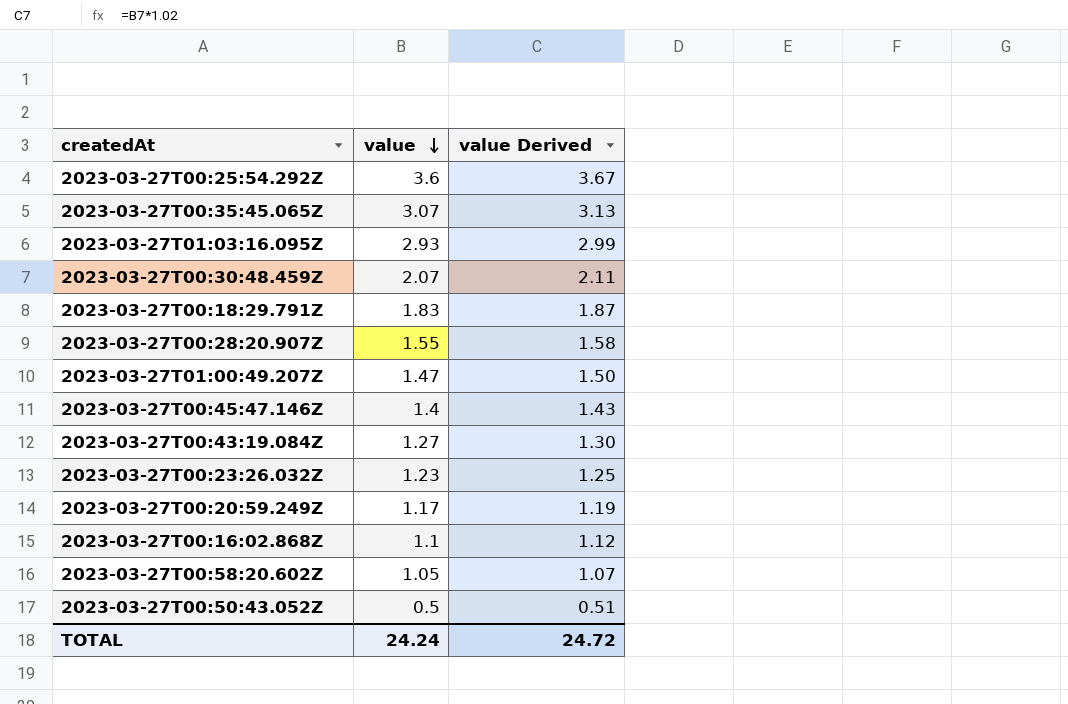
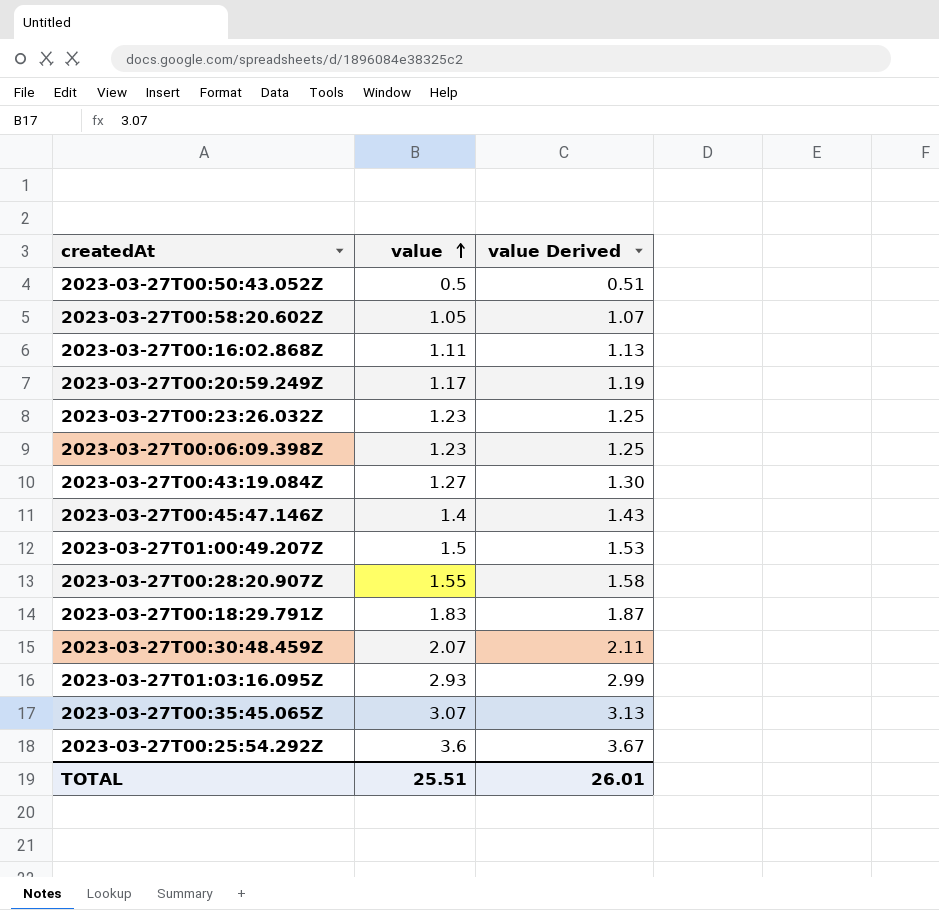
row order: value descending -> value ascending
2023-03-27T00:16:02.868Z | value: 1.1 -> 1.11
2023-03-27T00:16:02.868Z | value Derived: 1.12 -> 1.13
row 2023-03-27T00:06:09.398Z: none -> 1.23 | 1.25
2023-03-27T01:00:49.207Z | value: 1.47 -> 1.5
2023-03-27T01:00:49.207Z | value Derived: 1.50 -> 1.53
TOTAL | value: 24.24 -> 25.51
TOTAL | value Derived: 24.72 -> 26.01

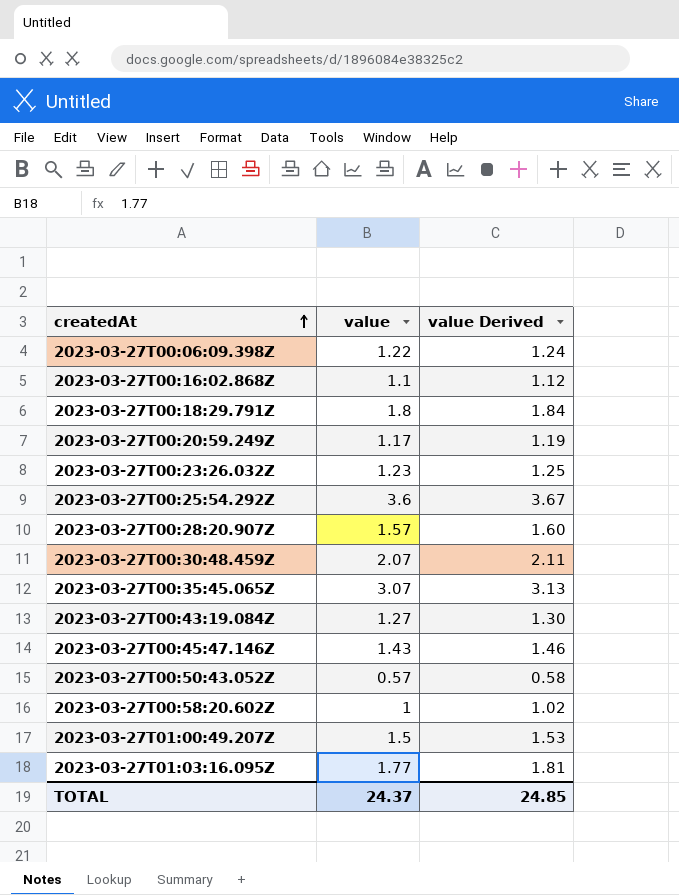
row order: value ascending -> createdAt ascending
2023-03-27T00:06:09.398Z | value: 1.23 -> 1.22
2023-03-27T00:06:09.398Z | value Derived: 1.25 -> 1.24
2023-03-27T00:16:02.868Z | value: 1.11 -> 1.1
2023-03-27T00:16:02.868Z | value Derived: 1.13 -> 1.12
2023-03-27T00:18:29.791Z | value: 1.83 -> 1.8
2023-03-27T00:18:29.791Z | value Derived: 1.87 -> 1.84
2023-03-27T00:28:20.907Z | value: 1.55 -> 1.57
2023-03-27T00:28:20.907Z | value Derived: 1.58 -> 1.60
2023-03-27T00:45:47.146Z | value: 1.4 -> 1.43
2023-03-27T00:45:47.146Z | value Derived: 1.43 -> 1.46
2023-03-27T00:50:43.052Z | value: 0.5 -> 0.57
2023-03-27T00:50:43.052Z | value Derived: 0.51 -> 0.58
2023-03-27T00:58:20.602Z | value: 1.05 -> 1
2023-03-27T00:58:20.602Z | value Derived: 1.07 -> 1.02
2023-03-27T01:03:16.095Z | value: 2.93 -> 1.77
2023-03-27T01:03:16.095Z | value Derived: 2.99 -> 1.81
TOTAL | value: 25.51 -> 24.37
TOTAL | value Derived: 26.01 -> 24.85

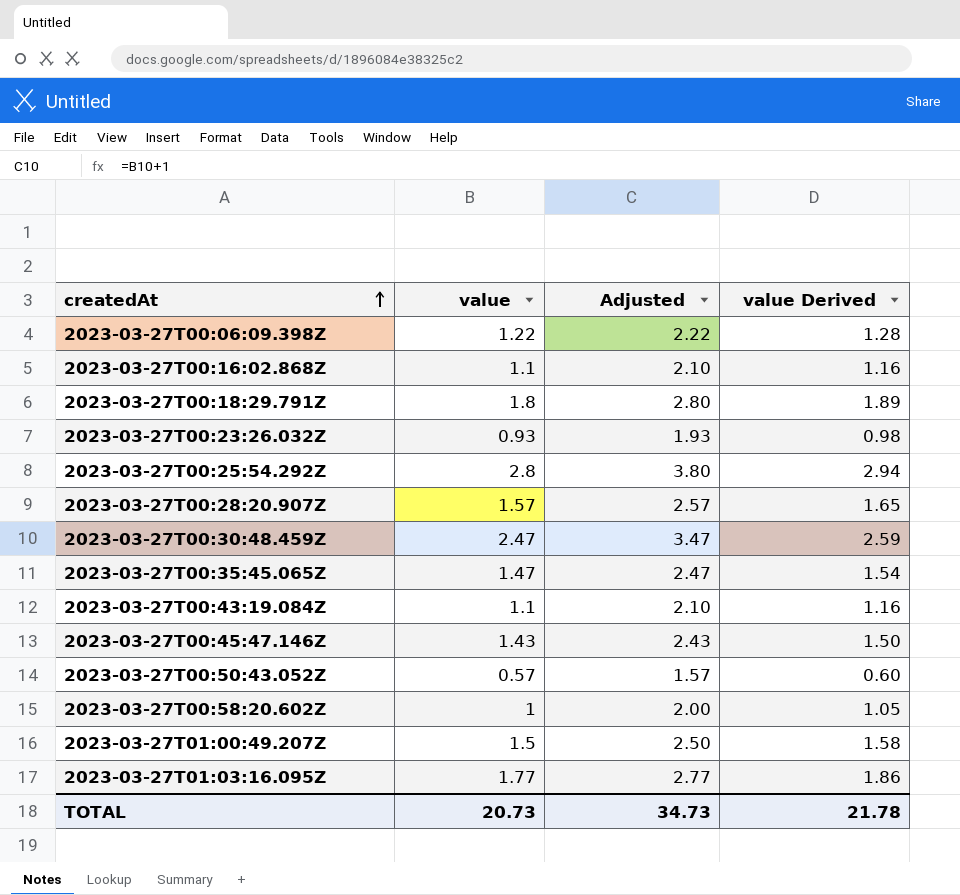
column Adjusted | formula: none -> [value] + 1
column value Derived | formula: [value] * 1.02 -> [value] * 1.05
row 2023-03-27T00:20:59.249Z: 1.17 | 1.19 -> none
2023-03-27T00:23:26.032Z | value: 1.23 -> 0.93
2023-03-27T00:25:54.292Z | value: 3.6 -> 2.8
2023-03-27T00:30:48.459Z | value: 2.07 -> 2.47
2023-03-27T00:35:45.065Z | value: 3.07 -> 1.47
2023-03-27T00:43:19.084Z | value: 1.27 -> 1.1
TOTAL | value: 24.37 -> 20.73
TOTAL | value Derived: 24.85 -> 21.78

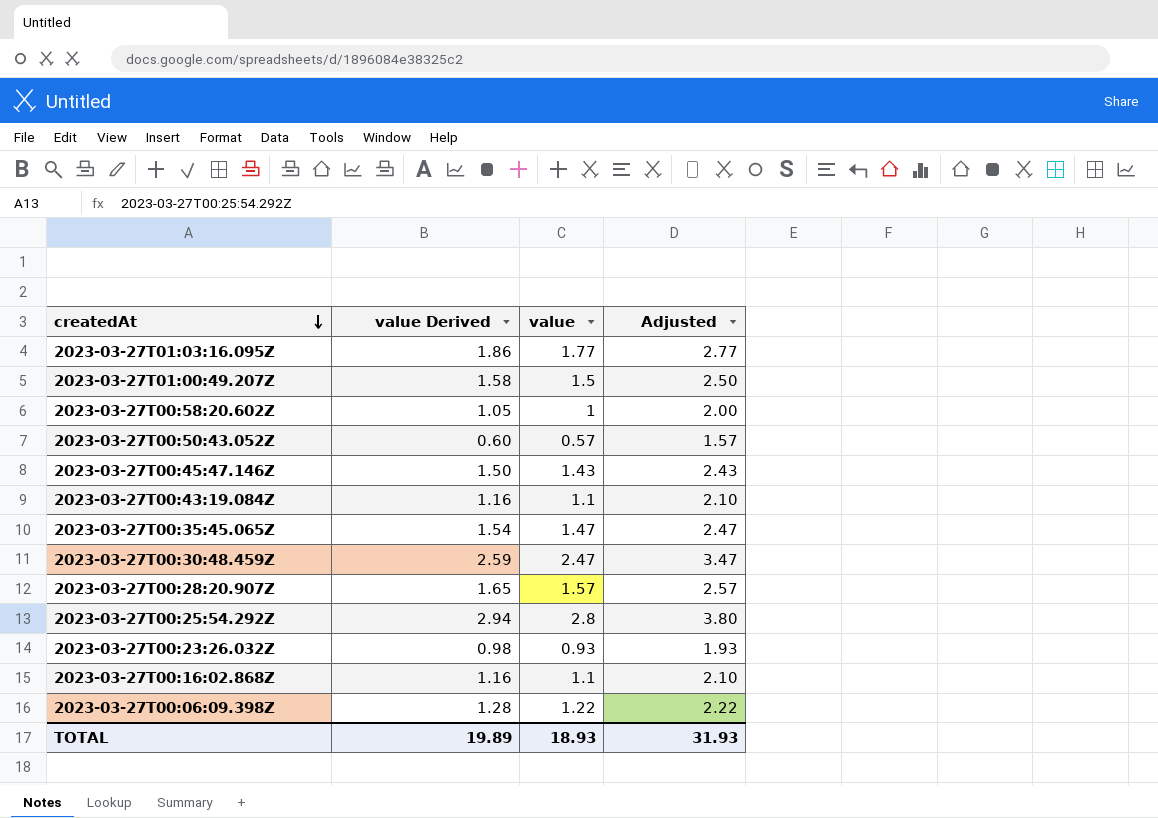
row order: createdAt ascending -> createdAt descending
column value Derived | position: 4 -> 2
row 2023-03-27T00:18:29.791Z: 1.8 | 2.80 | 1.89 -> none
TOTAL | value Derived: 21.78 -> 19.89
TOTAL | value: 20.73 -> 18.93
TOTAL | Adjusted: 34.73 -> 31.93

